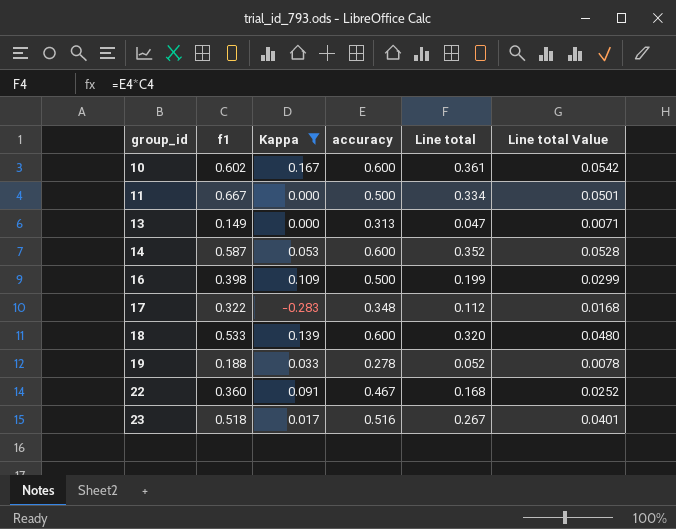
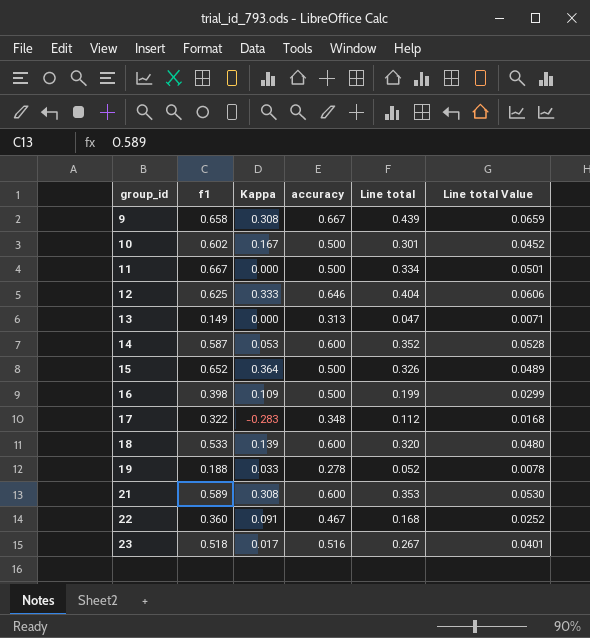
filter: Kappa <= 0.167 -> none
10 | accuracy: 0.600 -> 0.500
10 | Line total: 0.361 -> 0.301
10 | Line total Value: 0.0542 -> 0.0452

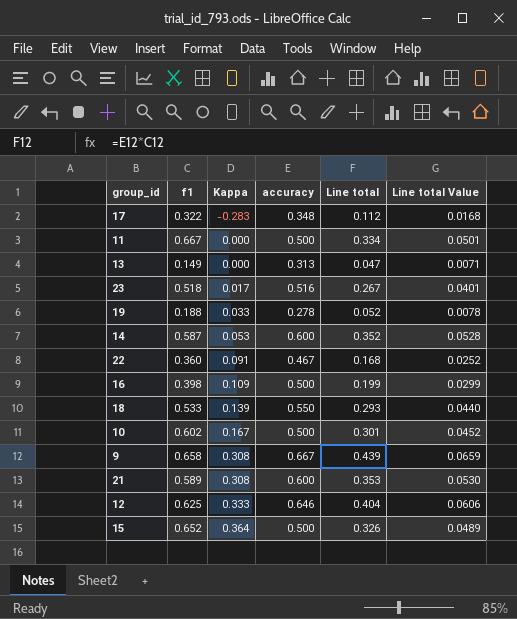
row order: group_id ascending -> Kappa ascending
18 | accuracy: 0.600 -> 0.550
18 | Line total: 0.320 -> 0.293
18 | Line total Value: 0.0480 -> 0.0440

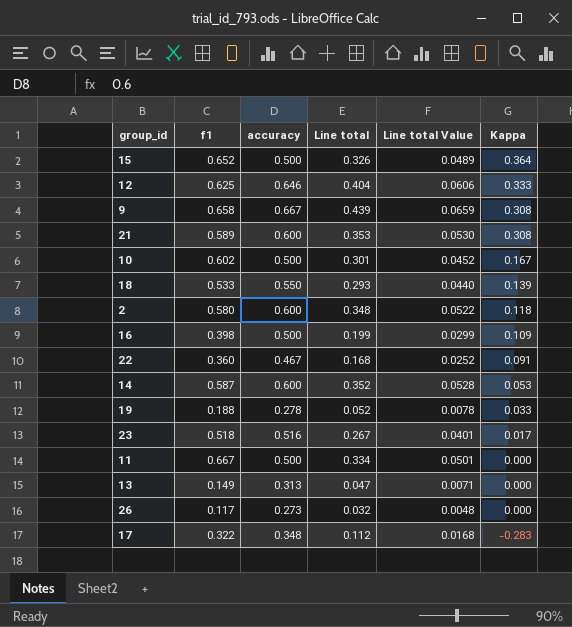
row order: Kappa ascending -> Kappa descending
column Kappa | position: 3 -> 6
row 2: none -> 0.580 | 0.600 | 0.348 | 0.0522 | 0.118
row 26: none -> 0.117 | 0.273 | 0.032 | 0.0048 | 0.000

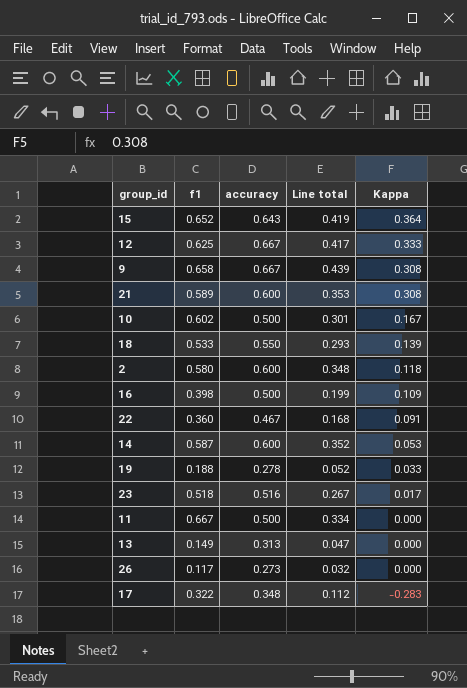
column Line total Value | formula: [Line total] * 0.15 -> none
15 | accuracy: 0.500 -> 0.643
15 | Line total: 0.326 -> 0.419
12 | accuracy: 0.646 -> 0.667
12 | Line total: 0.404 -> 0.417

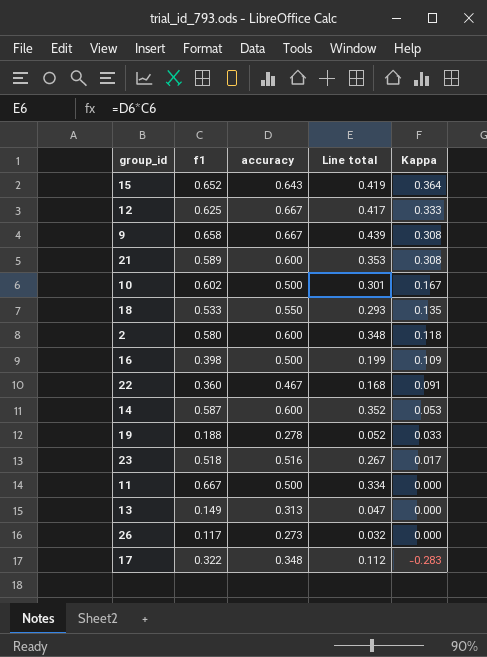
18 | Kappa: 0.139 -> 0.135

